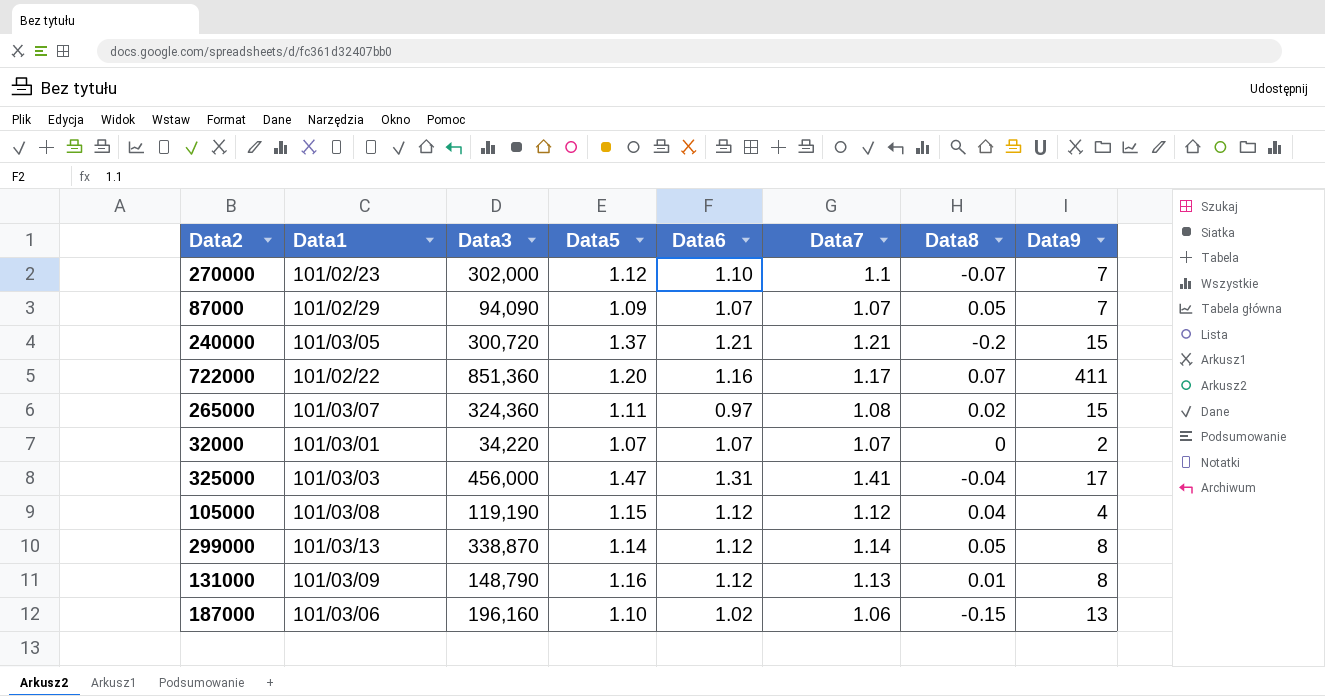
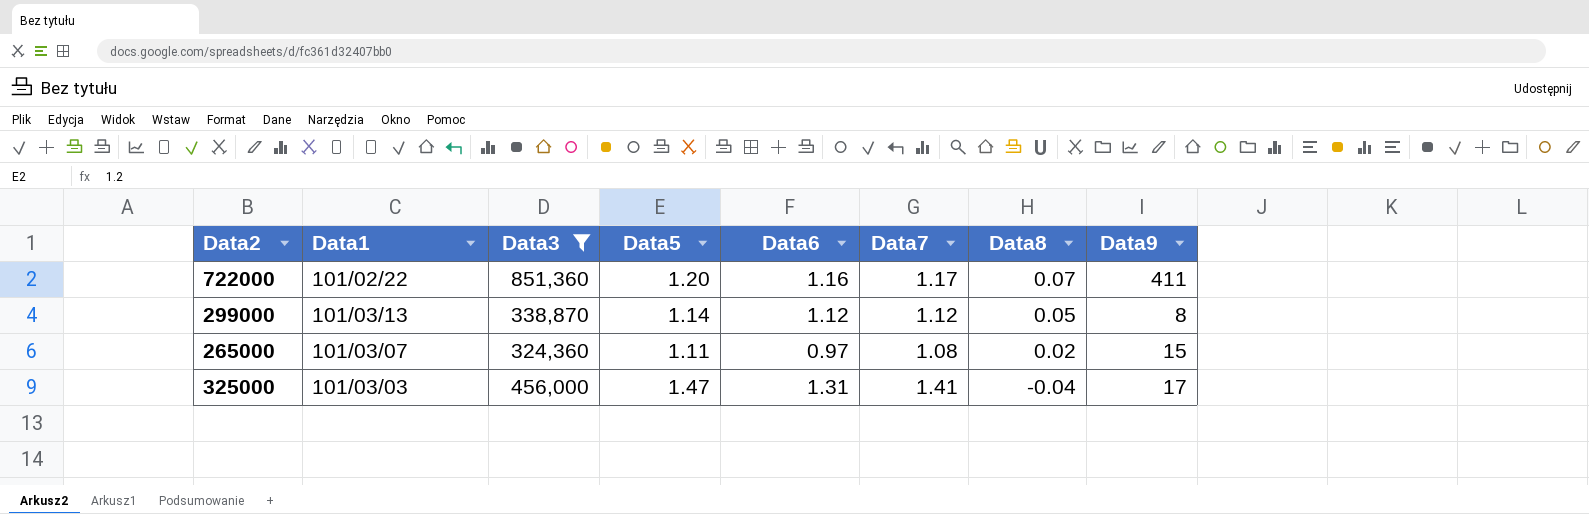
filter: none -> Data3 >= 324,360
row order: none -> Data8 descending
299000 | Data7: 1.14 -> 1.12

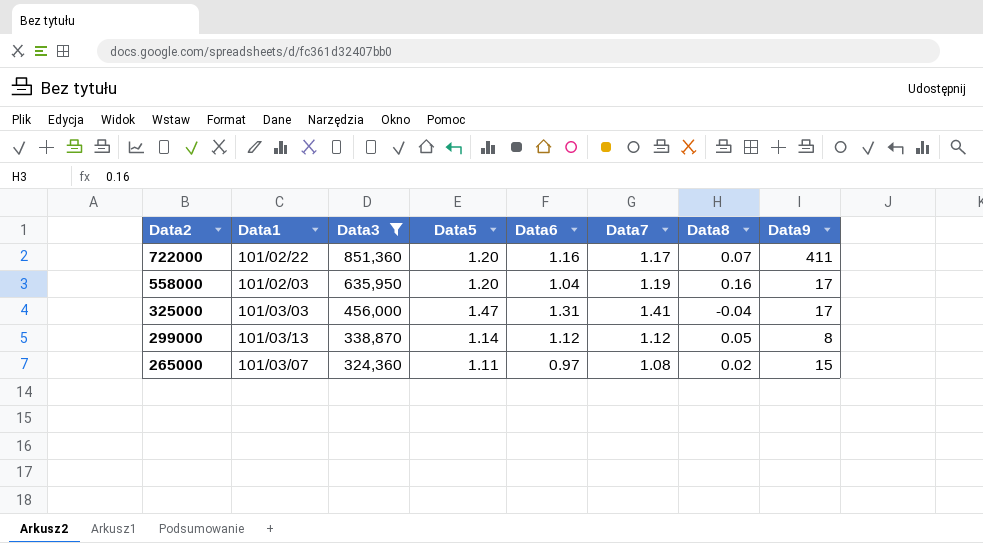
row order: Data8 descending -> Data2 descending
row 558000: none -> 101/02/03 | 635,950 | 1.20 | 1.04 | 1.19 | 0.16 | 17

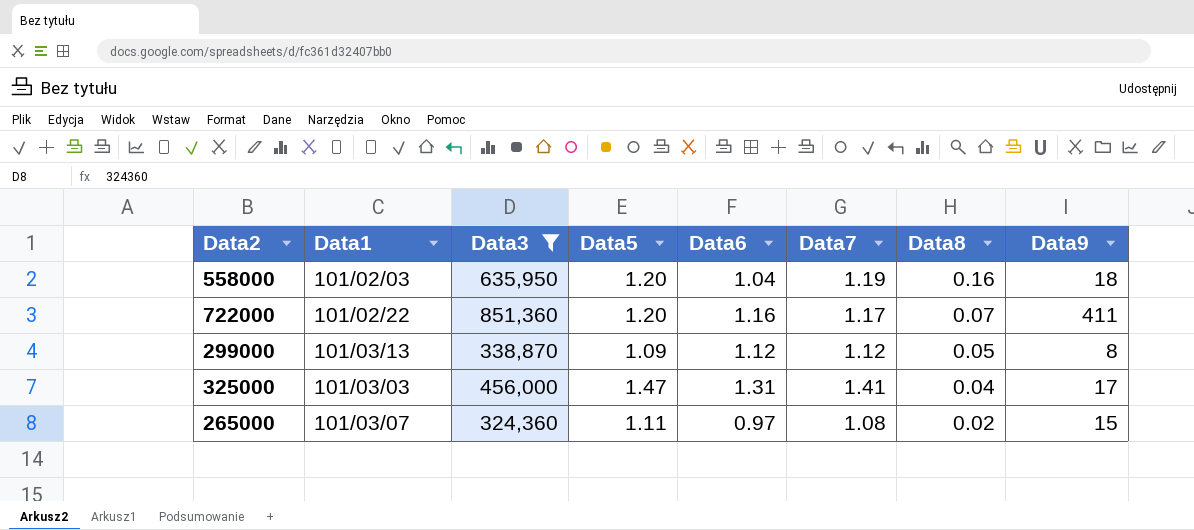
row order: Data2 descending -> Data8 descending
558000 | Data9: 17 -> 18
299000 | Data5: 1.14 -> 1.09
325000 | Data8: -0.04 -> 0.04

